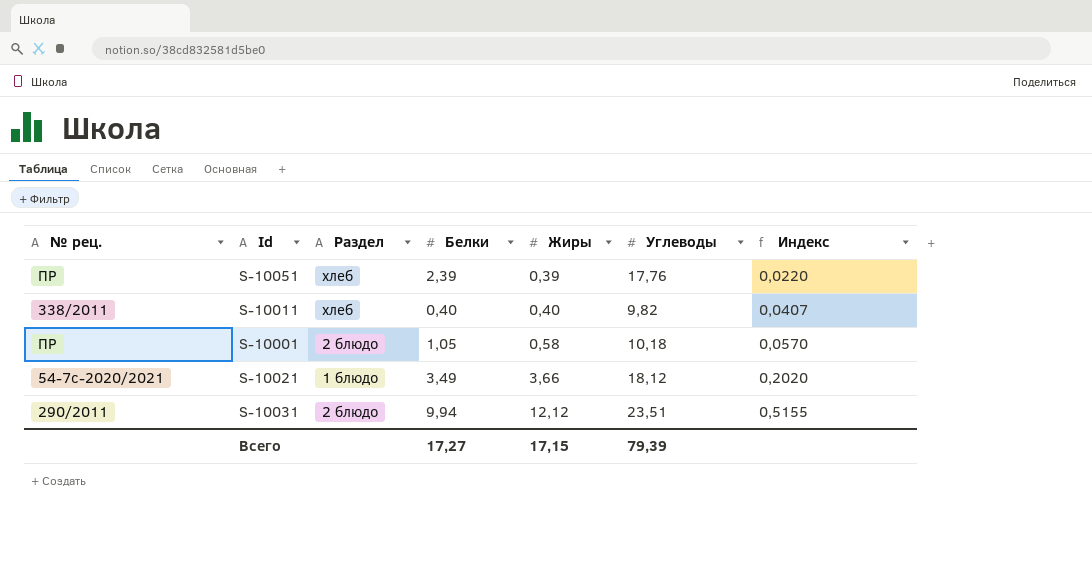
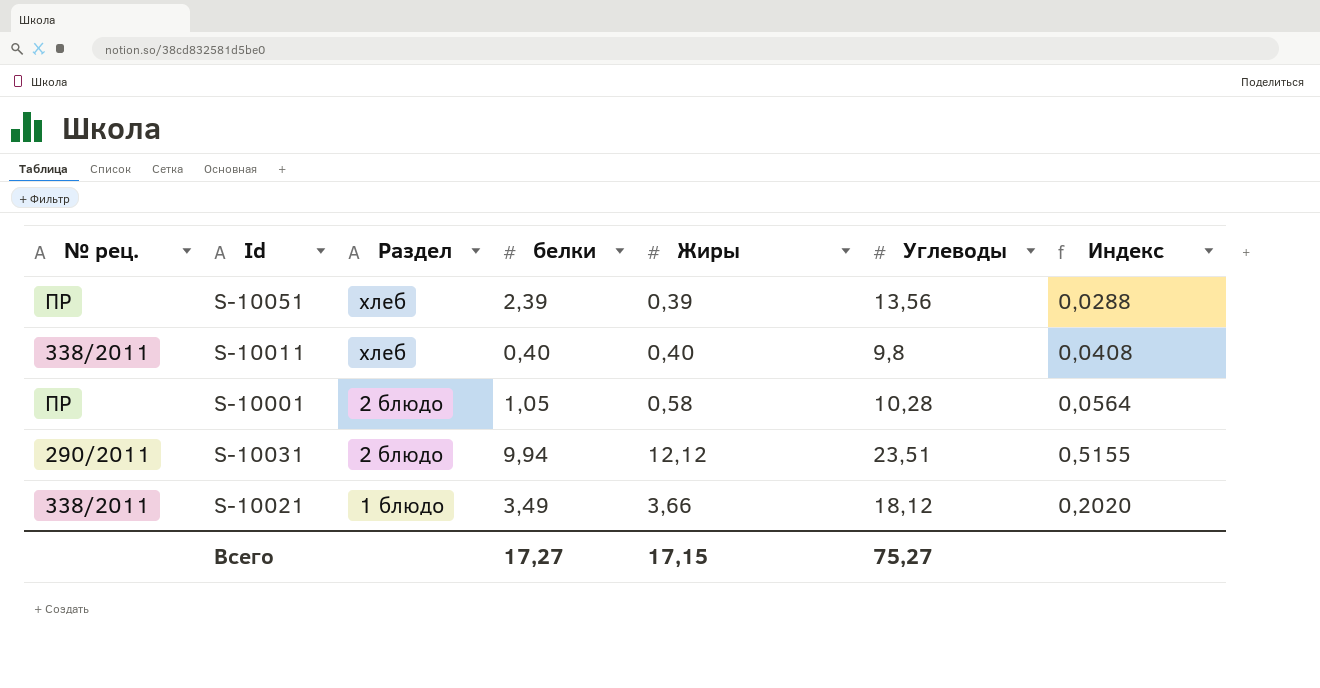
row order: Жиры ascending -> Раздел descending
column name: Белки -> белки
S-10051 | Углеводы: 17,76 -> 13,56
S-10051 | Индекс: 0,0220 -> 0,0288
S-10011 | Углеводы: 9,82 -> 9,8
S-10011 | Индекс: 0,0407 -> 0,0408
S-10001 | Углеводы: 10,18 -> 10,28
S-10001 | Индекс: 0,0570 -> 0,0564
S-10021 | № рец.: 54-7с-2020/2021 -> 338/2011
Всего | Углеводы: 79,39 -> 75,27

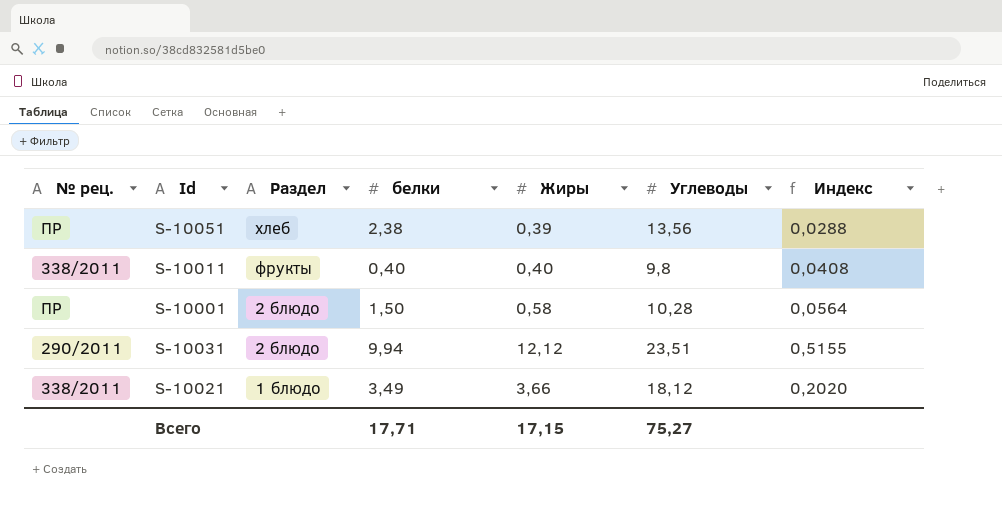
S-10051 | белки: 2,39 -> 2,38
S-10011 | Раздел: хлеб -> фрукты
S-10001 | белки: 1,05 -> 1,50
Всего | белки: 17,27 -> 17,71

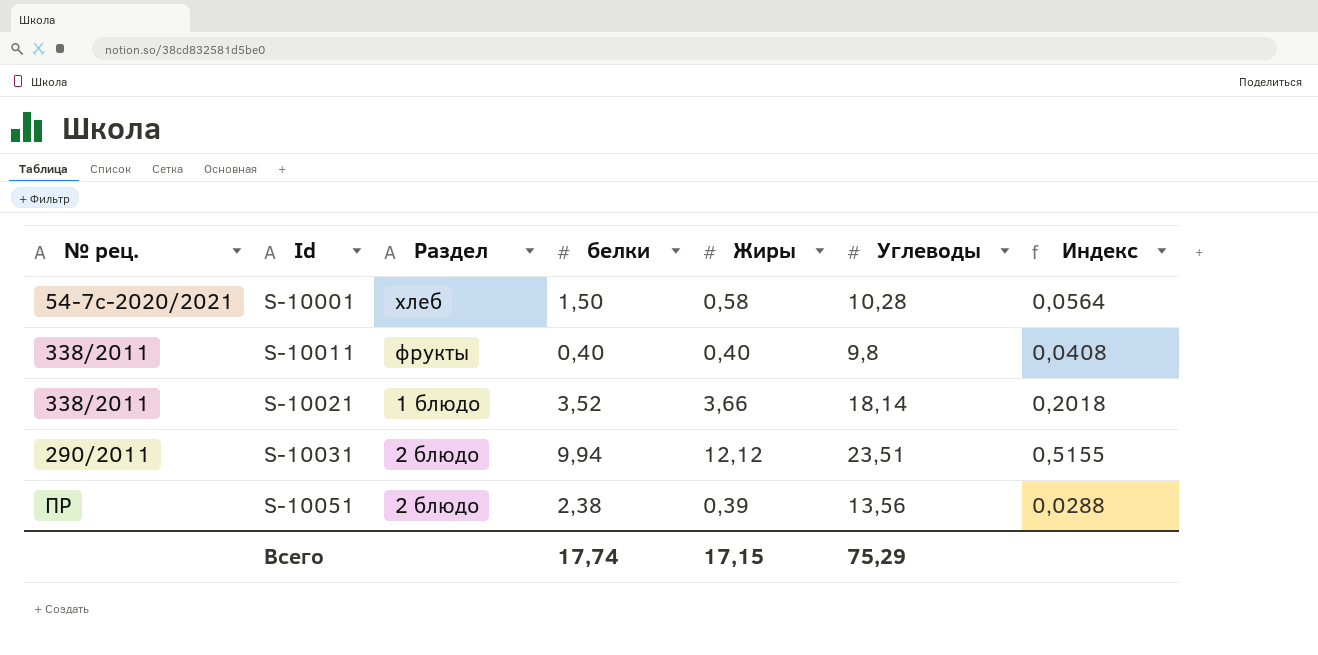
row order: Раздел descending -> Id ascending
S-10001 | № рец.: ПР -> 54-7с-2020/2021
S-10001 | Раздел: 2 блюдо -> хлеб
S-10021 | белки: 3,49 -> 3,52
S-10021 | Углеводы: 18,12 -> 18,14
S-10021 | Индекс: 0,2020 -> 0,2018
S-10051 | Раздел: хлеб -> 2 блюдо
Всего | белки: 17,71 -> 17,74
Всего | Углеводы: 75,27 -> 75,29

